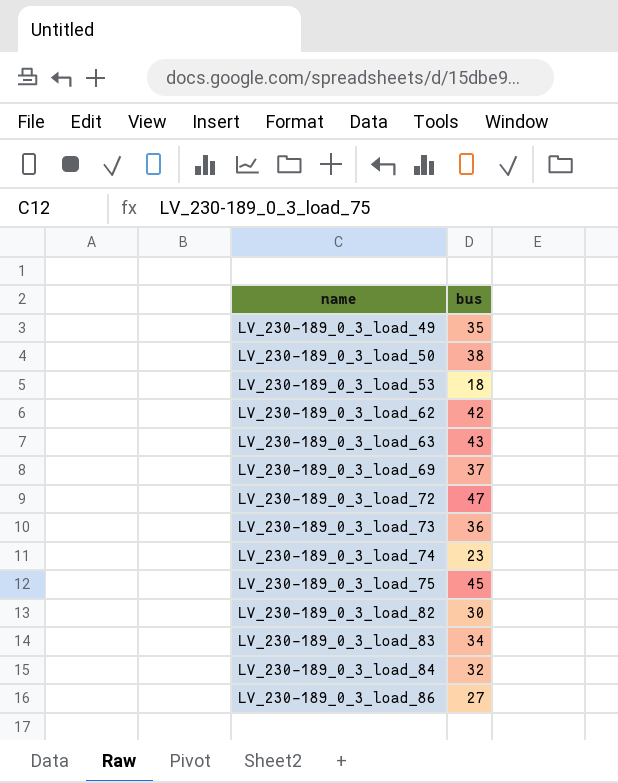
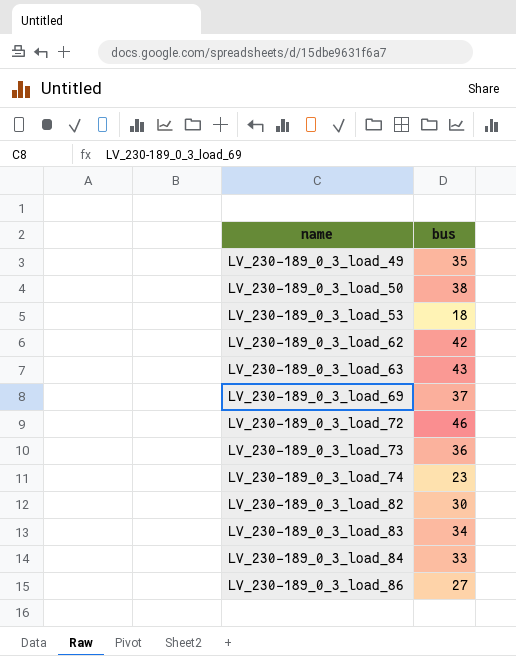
row LV_230-189_0_3_load_75: 45 -> none
LV_230-189_0_3_load_72 | bus: 47 -> 46
LV_230-189_0_3_load_84 | bus: 32 -> 33

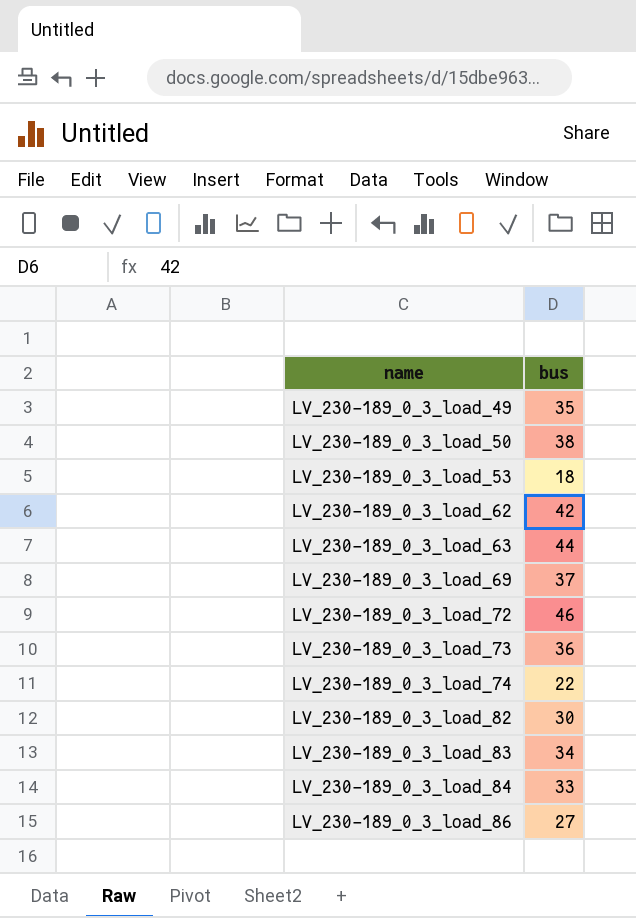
LV_230-189_0_3_load_63 | bus: 43 -> 44
LV_230-189_0_3_load_74 | bus: 23 -> 22

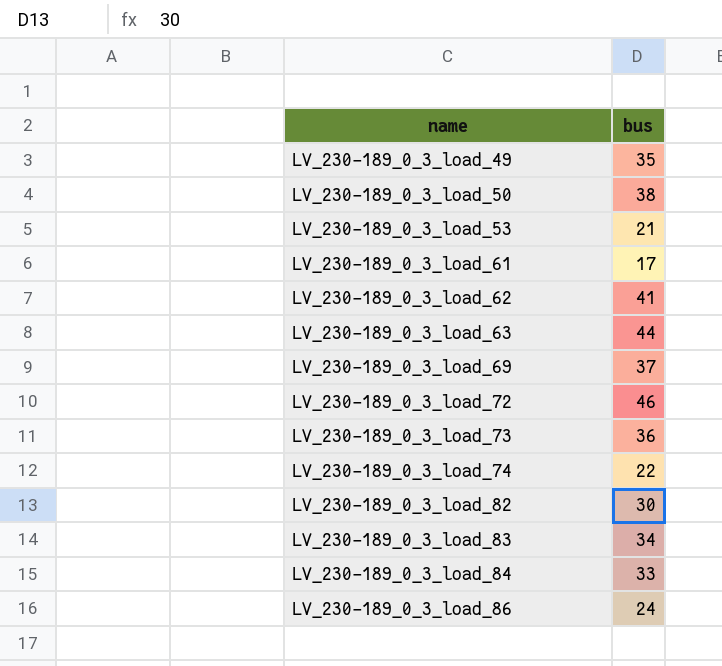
LV_230-189_0_3_load_53 | bus: 18 -> 21
row LV_230-189_0_3_load_61: none -> 17
LV_230-189_0_3_load_62 | bus: 42 -> 41
LV_230-189_0_3_load_86 | bus: 27 -> 24

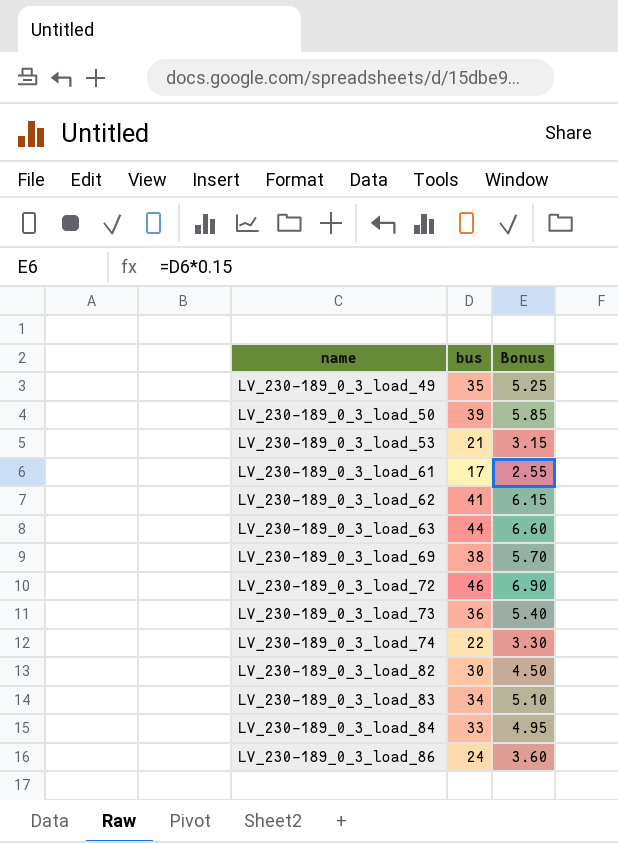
column Bonus | formula: none -> [bus] * 0.15
LV_230-189_0_3_load_50 | bus: 38 -> 39
LV_230-189_0_3_load_69 | bus: 37 -> 38

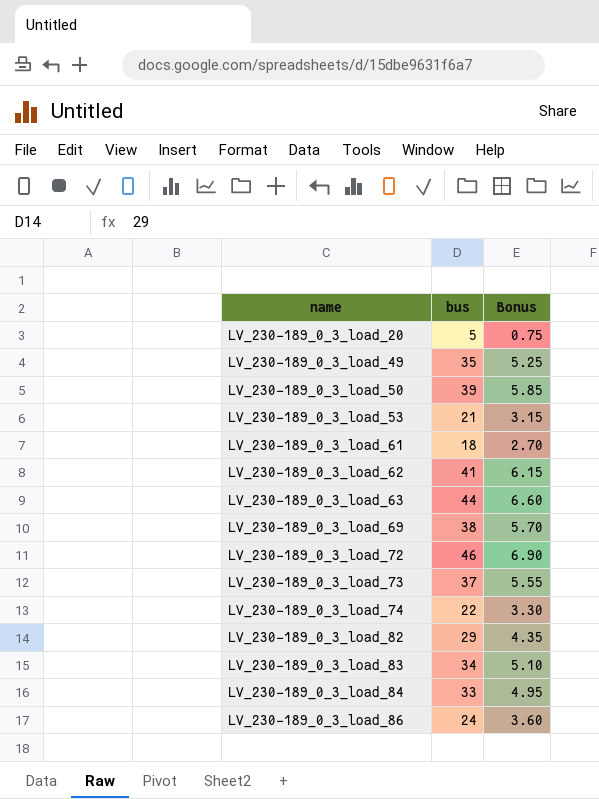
row LV_230-189_0_3_load_20: none -> 5 | 0.75
LV_230-189_0_3_load_61 | bus: 17 -> 18
LV_230-189_0_3_load_61 | Bonus: 2.55 -> 2.70
LV_230-189_0_3_load_73 | bus: 36 -> 37
LV_230-189_0_3_load_73 | Bonus: 5.40 -> 5.55
LV_230-189_0_3_load_82 | bus: 30 -> 29
LV_230-189_0_3_load_82 | Bonus: 4.50 -> 4.35

